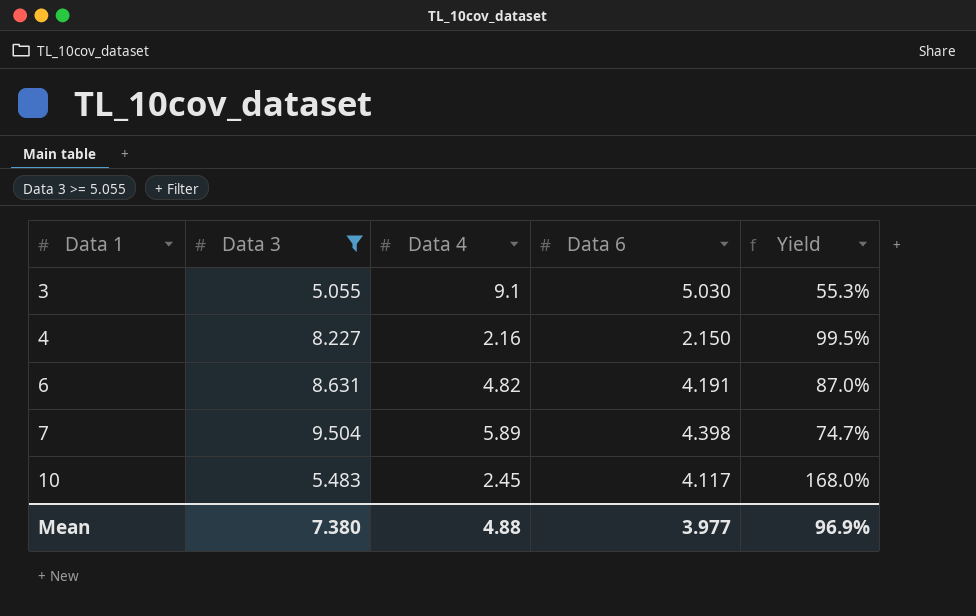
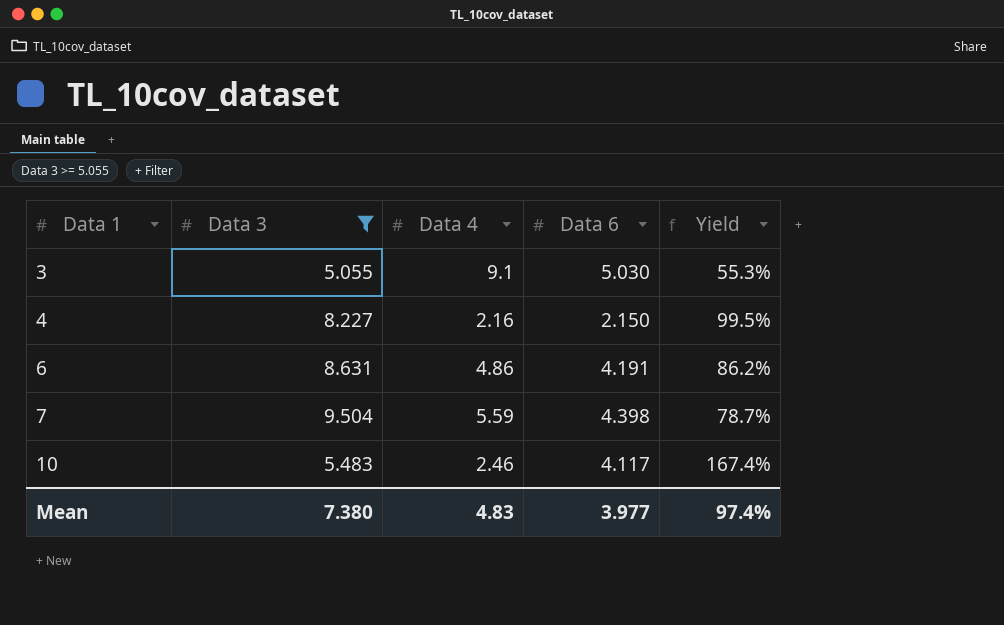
6 | Data 4: 4.82 -> 4.86
6 | Yield: 87.0% -> 86.2%
7 | Data 4: 5.89 -> 5.59
7 | Yield: 74.7% -> 78.7%
10 | Data 4: 2.45 -> 2.46
10 | Yield: 168.0% -> 167.4%
Mean | Data 4: 4.88 -> 4.83
Mean | Yield: 96.9% -> 97.4%

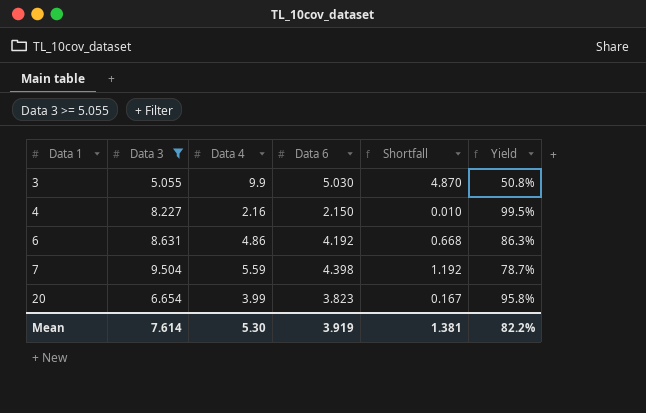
column Shortfall | formula: none -> [Data 4] - [Data 6]
row 10: 5.483 | 2.46 | 4.117 | 167.4% -> none
3 | Data 4: 9.1 -> 9.9
3 | Yield: 55.3% -> 50.8%
6 | Data 6: 4.191 -> 4.192
6 | Yield: 86.2% -> 86.3%
row 20: none -> 6.654 | 3.99 | 3.823 | 0.167 | 95.8%
Mean | Data 3: 7.380 -> 7.614
Mean | Data 4: 4.83 -> 5.30
Mean | Data 6: 3.977 -> 3.919
Mean | Yield: 97.4% -> 82.2%

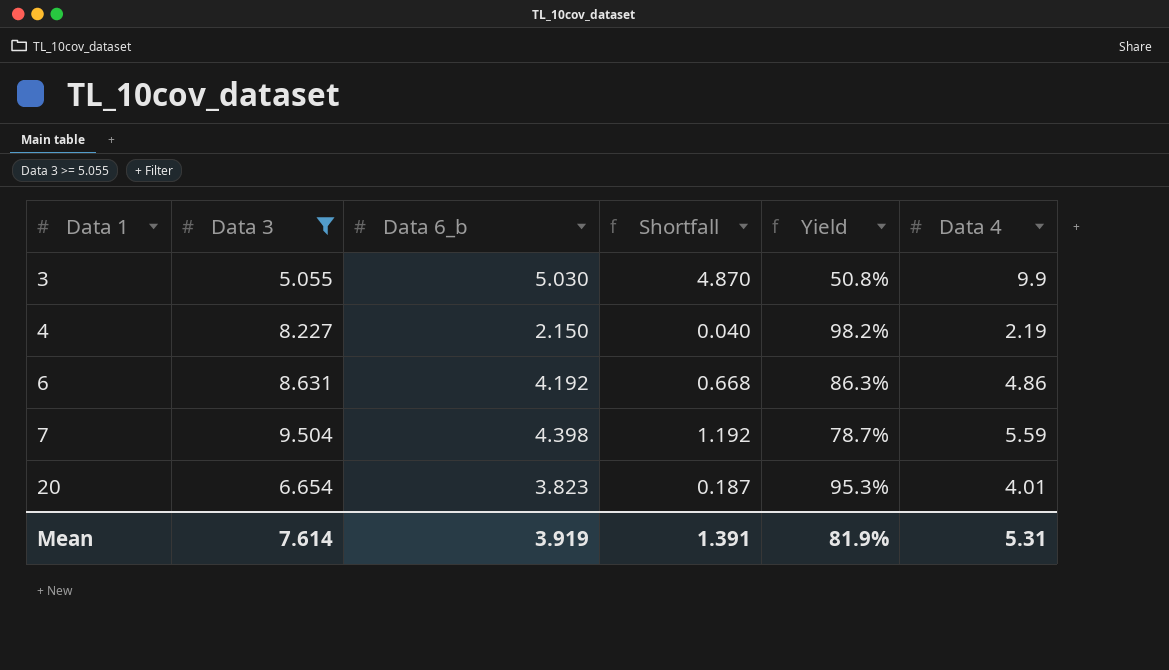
column name: Data 6 -> Data 6_b
column Data 4 | position: 3 -> 6
4 | Shortfall: 0.010 -> 0.040
4 | Yield: 99.5% -> 98.2%
4 | Data 4: 2.16 -> 2.19
20 | Shortfall: 0.167 -> 0.187
20 | Yield: 95.8% -> 95.3%
20 | Data 4: 3.99 -> 4.01
Mean | Shortfall: 1.381 -> 1.391
Mean | Yield: 82.2% -> 81.9%
Mean | Data 4: 5.30 -> 5.31

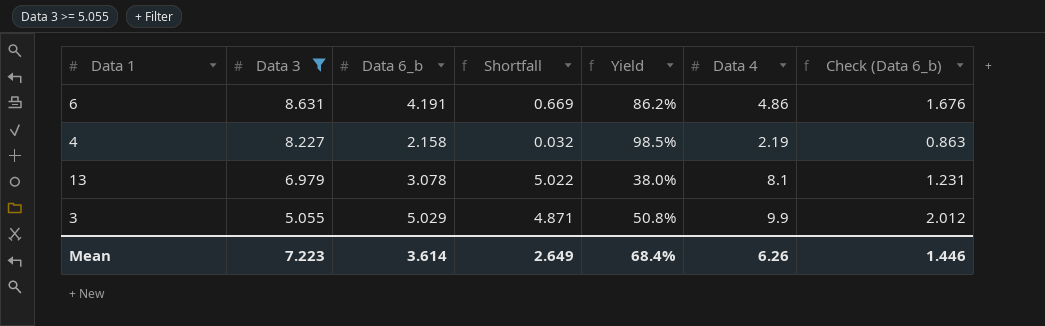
row order: Data 1 ascending -> Data 3 descending
column Check (Data 6_b) | formula: none -> [Data 6_b] * 0.4
row 7: 9.504 | 4.398 | 1.192 | 78.7% | 5.59 -> none
row 20: 6.654 | 3.823 | 0.187 | 95.3% | 4.01 -> none
6 | Data 6_b: 4.192 -> 4.191
6 | Shortfall: 0.668 -> 0.669
6 | Yield: 86.3% -> 86.2%
4 | Data 6_b: 2.150 -> 2.158
4 | Shortfall: 0.040 -> 0.032
4 | Yield: 98.2% -> 98.5%
row 13: none -> 6.979 | 3.078 | 5.022 | 38.0% | 8.1 | 1.231
3 | Data 6_b: 5.030 -> 5.029
3 | Shortfall: 4.870 -> 4.871
Mean | Data 3: 7.614 -> 7.223
Mean | Data 6_b: 3.919 -> 3.614
Mean | Shortfall: 1.391 -> 2.649
Mean | Yield: 81.9% -> 68.4%
Mean | Data 4: 5.31 -> 6.26

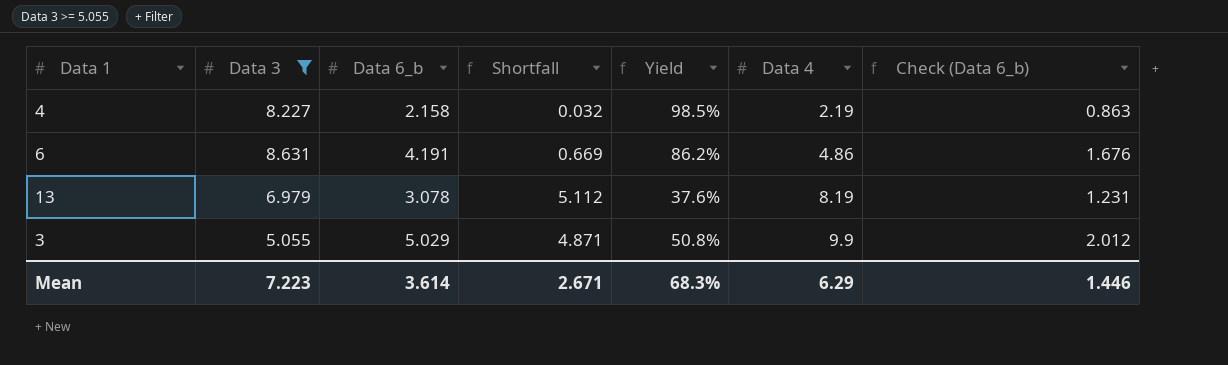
row order: Data 3 descending -> Data 4 ascending
13 | Shortfall: 5.022 -> 5.112
13 | Yield: 38.0% -> 37.6%
13 | Data 4: 8.1 -> 8.19
Mean | Shortfall: 2.649 -> 2.671
Mean | Yield: 68.4% -> 68.3%
Mean | Data 4: 6.26 -> 6.29

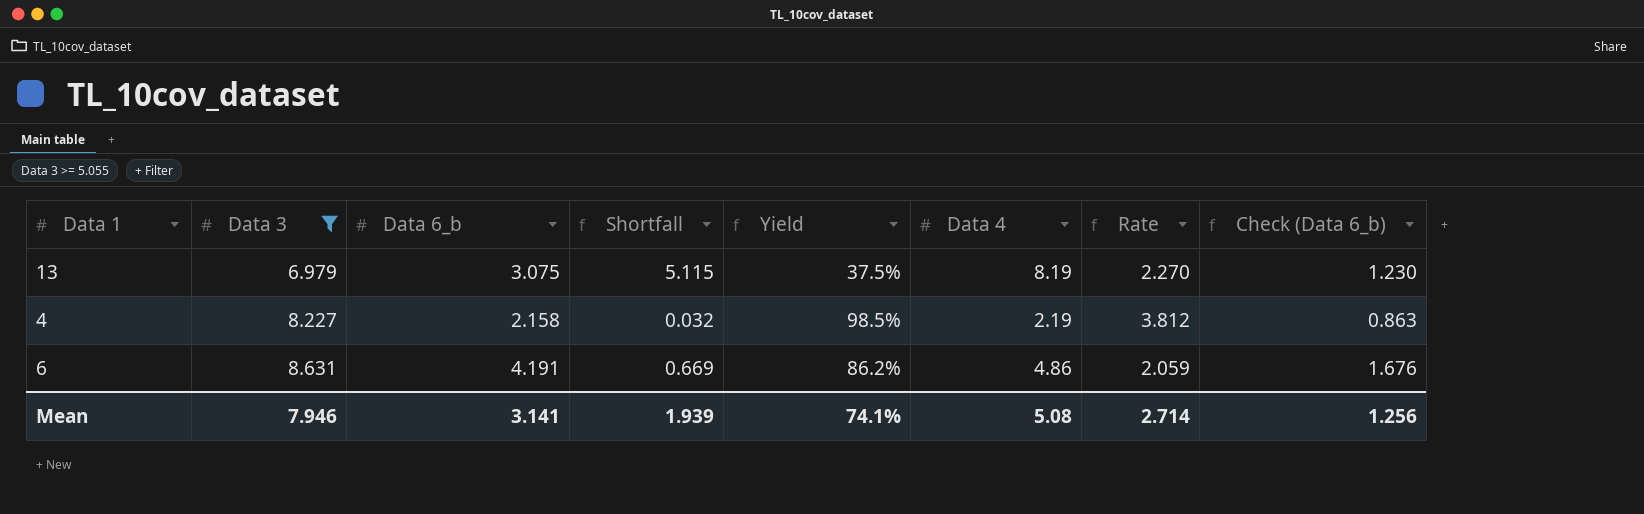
row order: Data 4 ascending -> Data 3 ascending
column Rate | formula: none -> [Data 3] / [Data 6_b]
row 3: 5.055 | 5.029 | 4.871 | 50.8% | 9.9 | 2.012 -> none
13 | Data 6_b: 3.078 -> 3.075
13 | Shortfall: 5.112 -> 5.115
13 | Yield: 37.6% -> 37.5%
13 | Check (Data 6_b): 1.231 -> 1.230
Mean | Data 3: 7.223 -> 7.946
Mean | Data 6_b: 3.614 -> 3.141
Mean | Shortfall: 2.671 -> 1.939
Mean | Yield: 68.3% -> 74.1%
Mean | Data 4: 6.29 -> 5.08
Mean | Check (Data 6_b): 1.446 -> 1.256

